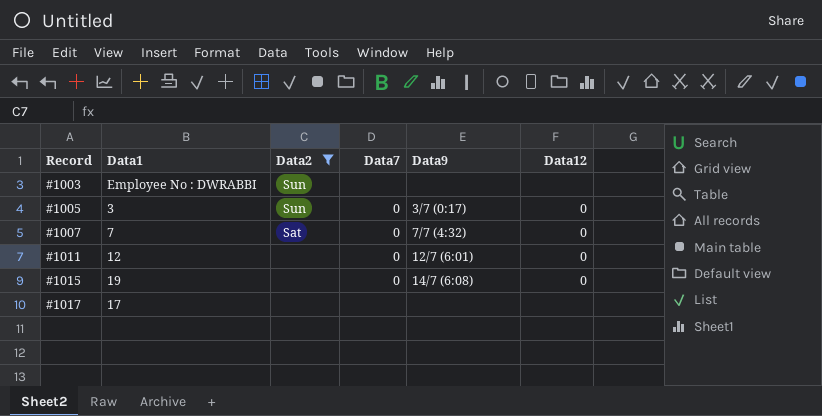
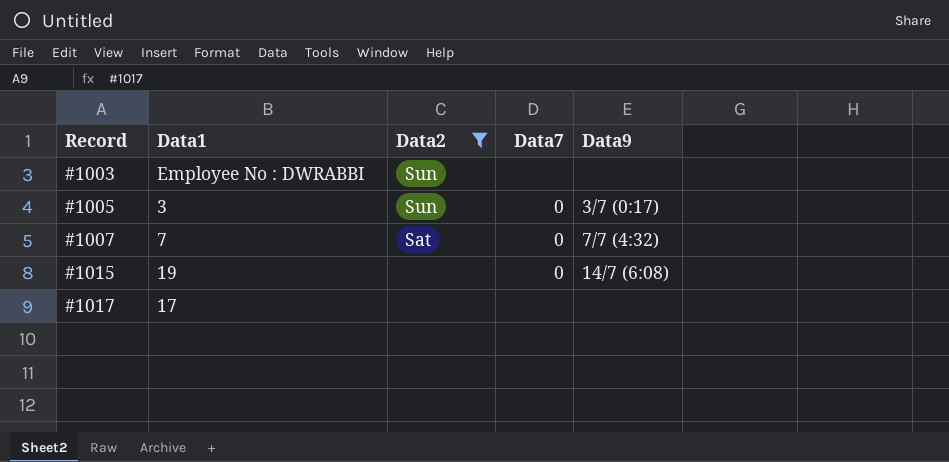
column Data12 | position: 6 -> none
row #1011: 12 | none | 0 | 12/7 (6:01) | 0 -> none

